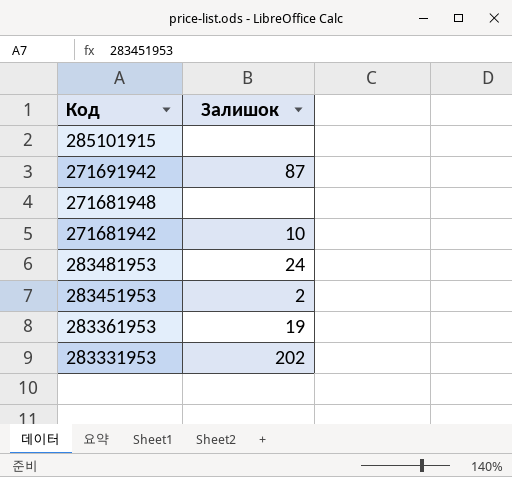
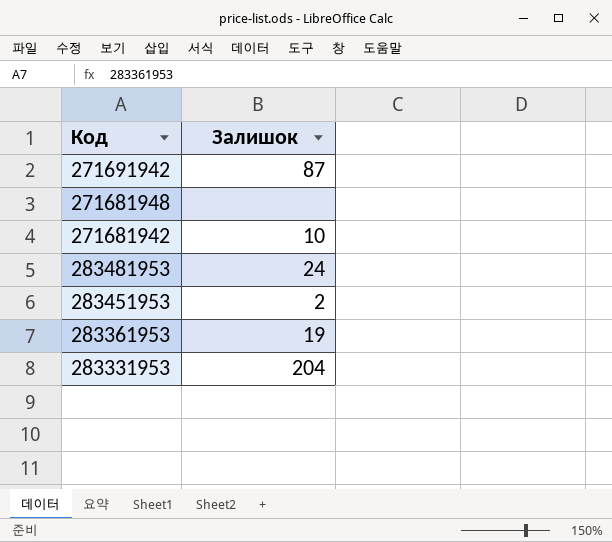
row 285101915: none -> none
283331953 | Залишок: 202 -> 204

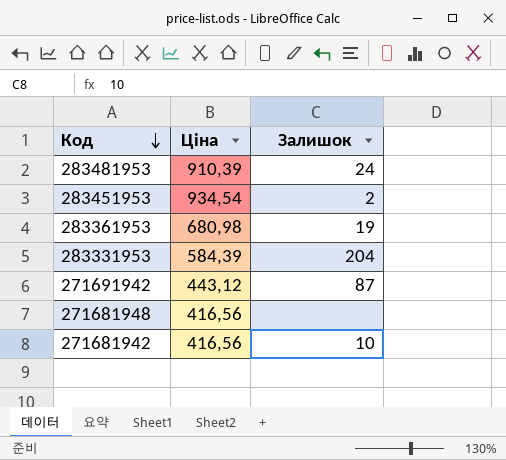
row order: none -> Код descending
column Ціна | position: none -> 2

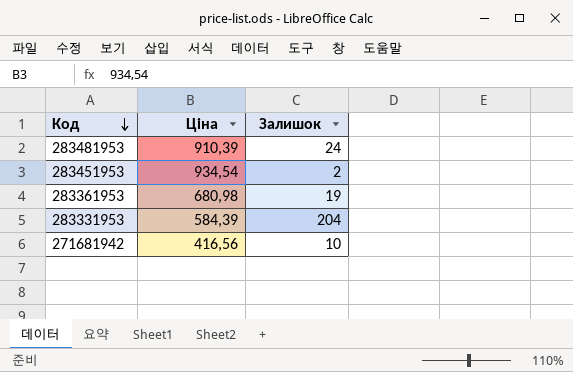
row 271691942: 443,12 | 87 -> none
row 271681948: 416,56 | none -> none

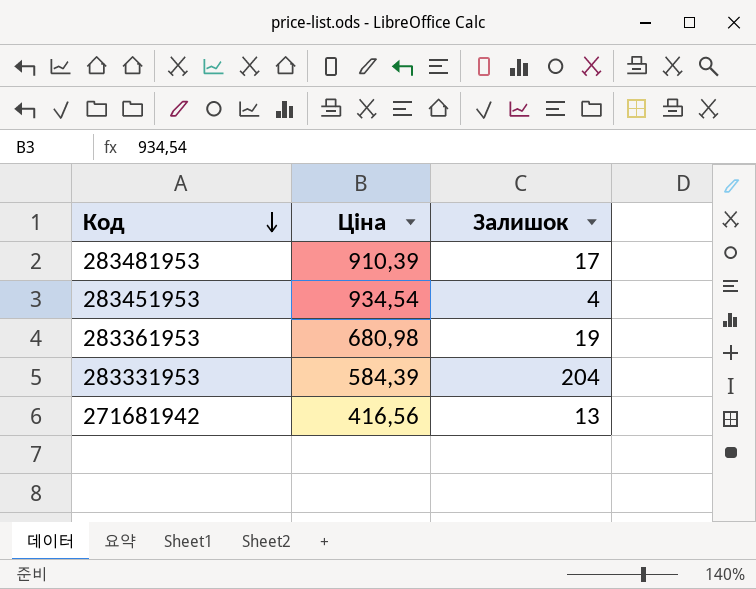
283481953 | Залишок: 24 -> 17
283451953 | Залишок: 2 -> 4
271681942 | Залишок: 10 -> 13

